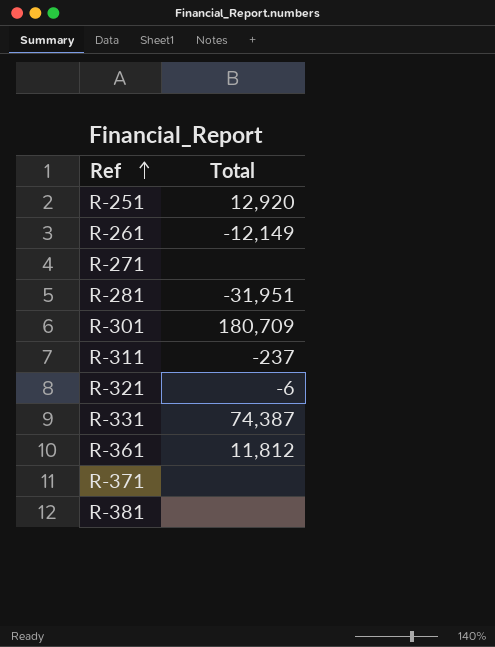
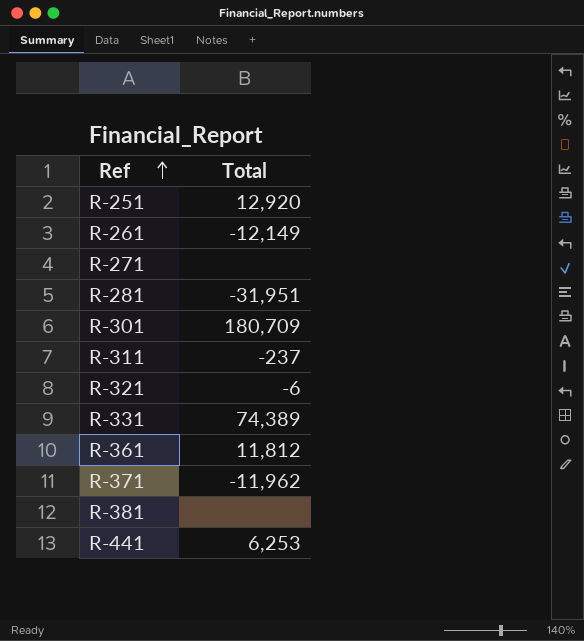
R-331 | Total: 74,387 -> 74,389
R-371 | Total: none -> -11,962
row R-441: none -> 6,253

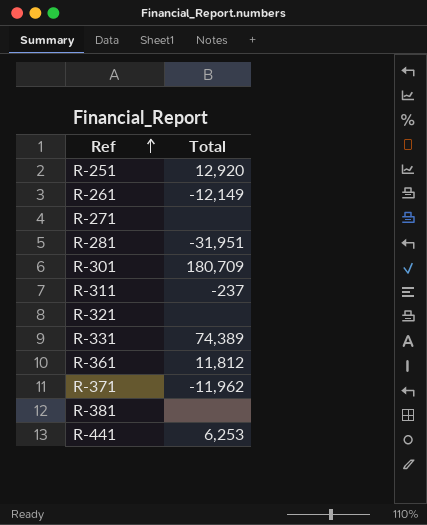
R-321 | Total: -6 -> none

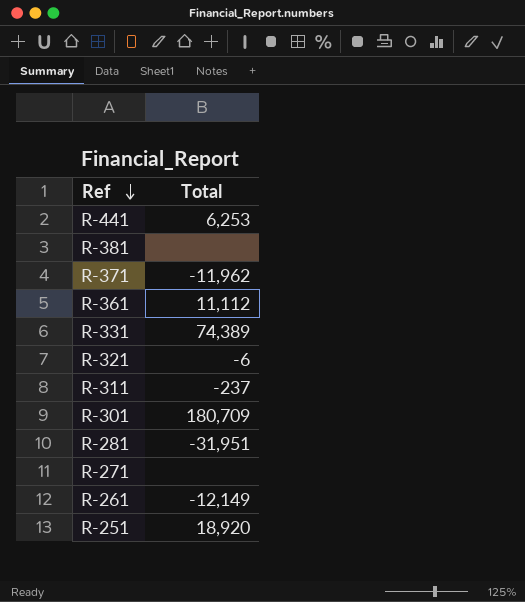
row order: Ref ascending -> Ref descending
R-361 | Total: 11,812 -> 11,112
R-321 | Total: none -> -6
R-251 | Total: 12,920 -> 18,920

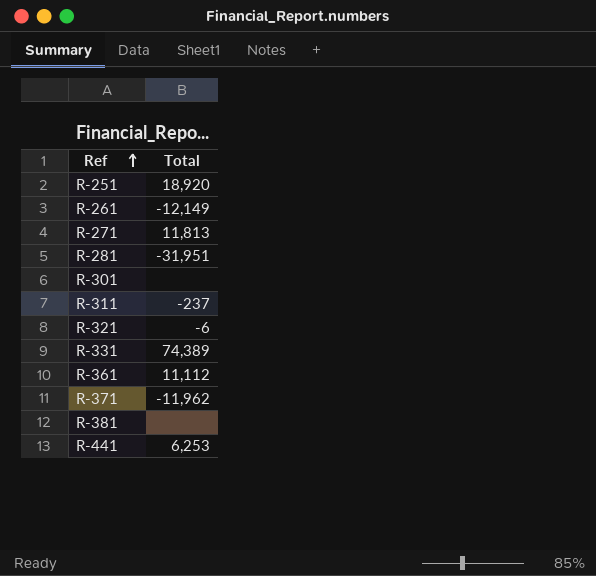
row order: Ref descending -> Ref ascending
R-271 | Total: none -> 11,813
R-301 | Total: 180,709 -> none

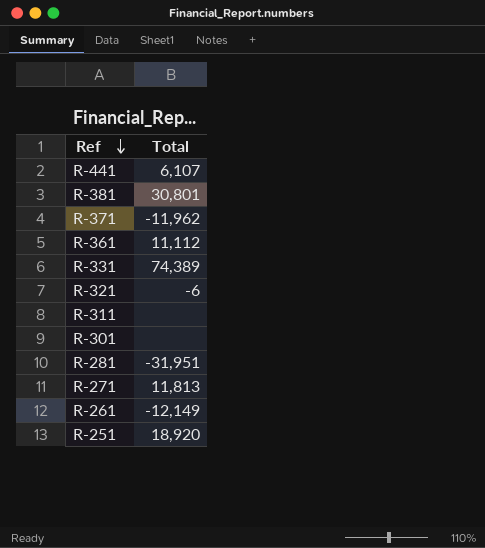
row order: Ref ascending -> Ref descending
R-441 | Total: 6,253 -> 6,107
R-381 | Total: none -> 30,801
R-311 | Total: -237 -> none

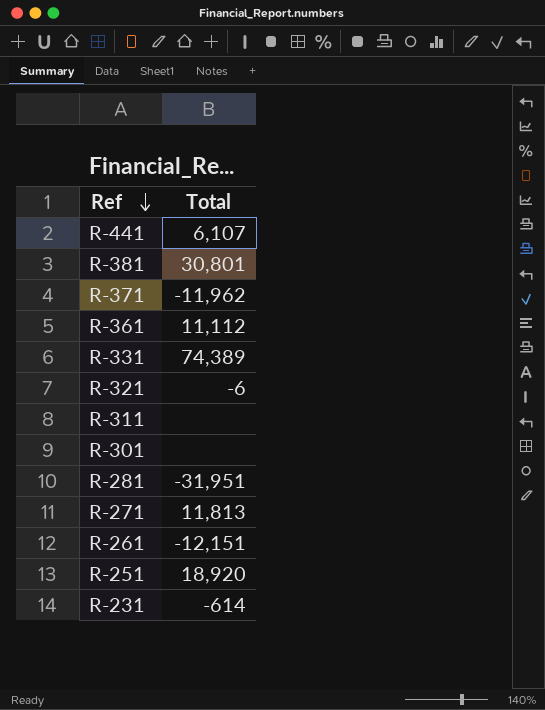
R-261 | Total: -12,149 -> -12,151
row R-231: none -> -614

